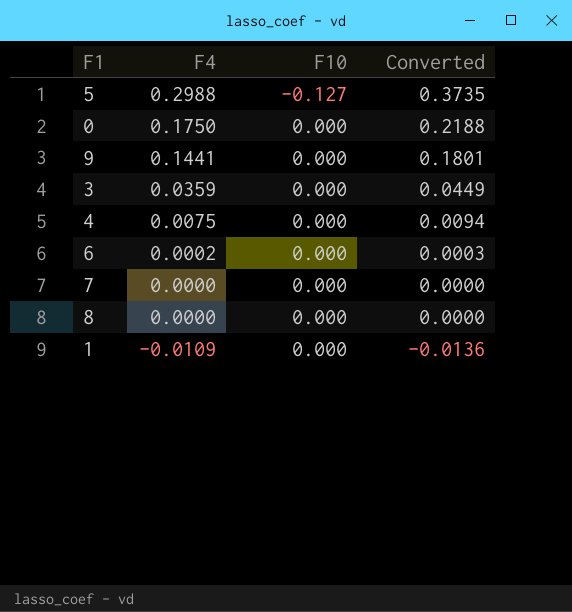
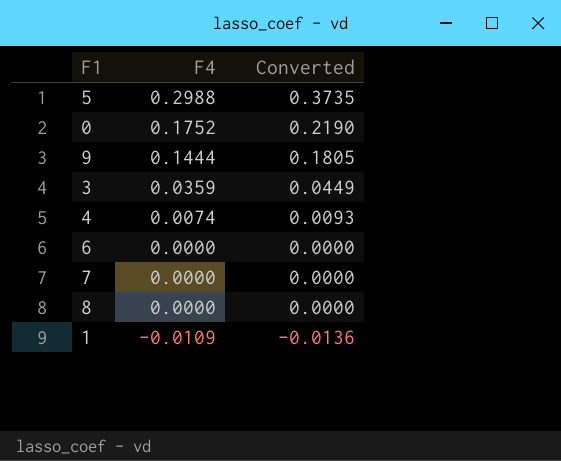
column F10 | position: 3 -> none
0 | F4: 0.1750 -> 0.1752
0 | Converted: 0.2188 -> 0.2190
9 | F4: 0.1441 -> 0.1444
9 | Converted: 0.1801 -> 0.1805
4 | F4: 0.0075 -> 0.0074
4 | Converted: 0.0094 -> 0.0093
6 | F4: 0.0002 -> 0.0000
6 | Converted: 0.0003 -> 0.0000

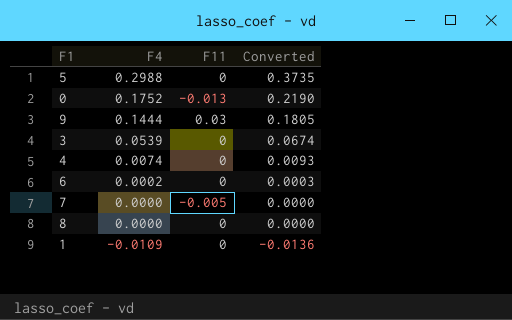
column F11 | position: none -> 3
3 | F4: 0.0359 -> 0.0539
3 | Converted: 0.0449 -> 0.0674
6 | F4: 0.0000 -> 0.0002
6 | Converted: 0.0000 -> 0.0003

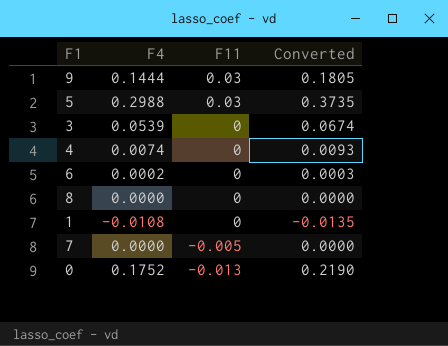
row order: F4 descending -> F11 descending
5 | F11: 0 -> 0.03
1 | F4: -0.0109 -> -0.0108
1 | Converted: -0.0136 -> -0.0135

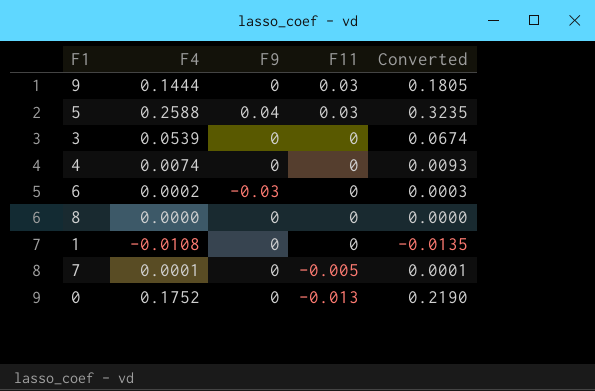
column F9 | position: none -> 3
5 | F4: 0.2988 -> 0.2588
5 | Converted: 0.3735 -> 0.3235
7 | F4: 0.0000 -> 0.0001
7 | Converted: 0.0000 -> 0.0001

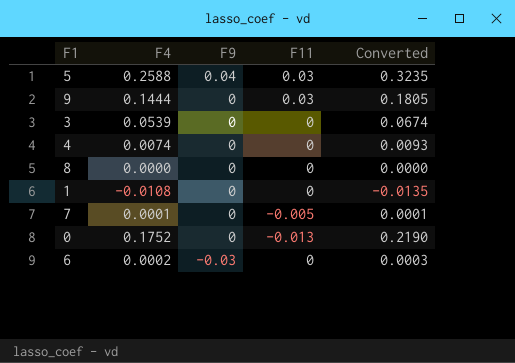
row order: F11 descending -> F9 descending

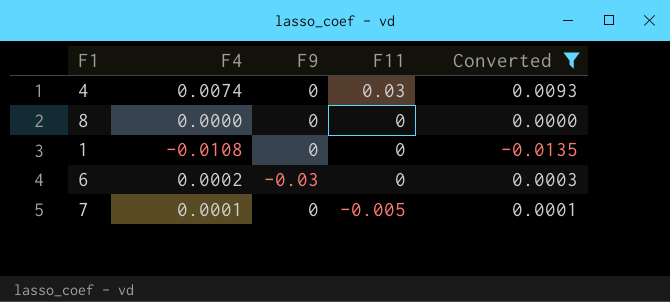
filter: none -> Converted <= 0.0093
row order: F9 descending -> F11 descending
4 | F11: 0 -> 0.03

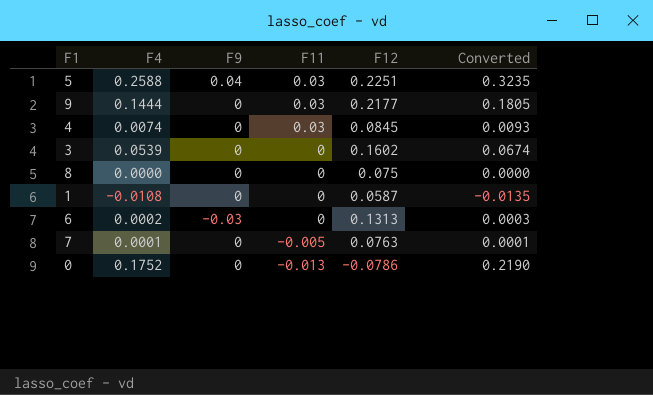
filter: Converted <= 0.0093 -> none
column F12 | position: none -> 5

